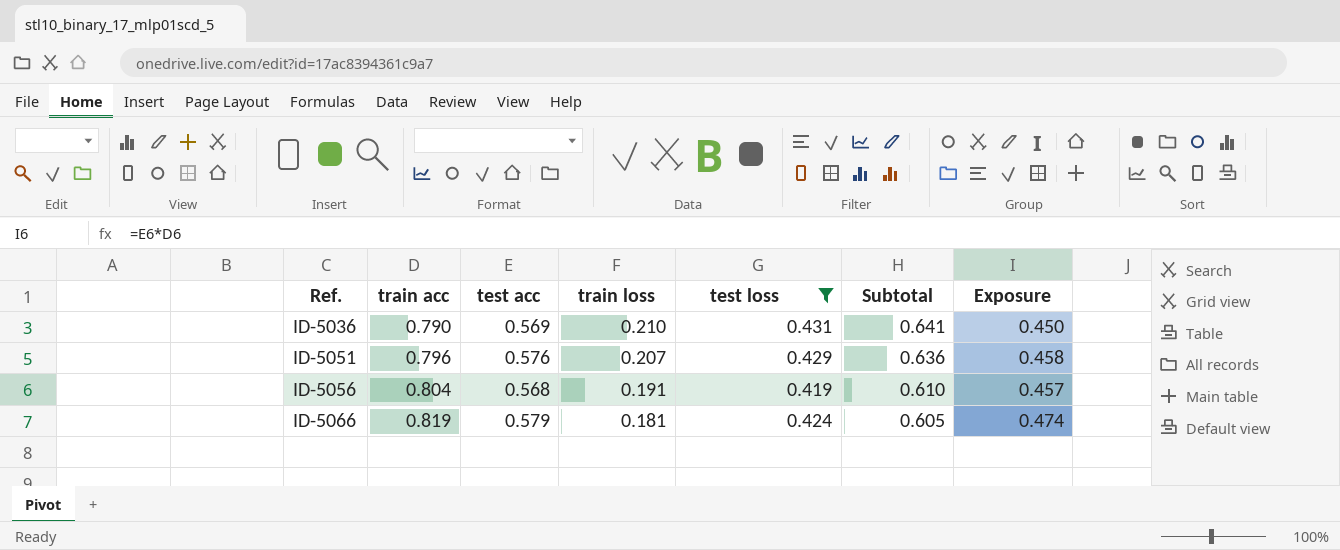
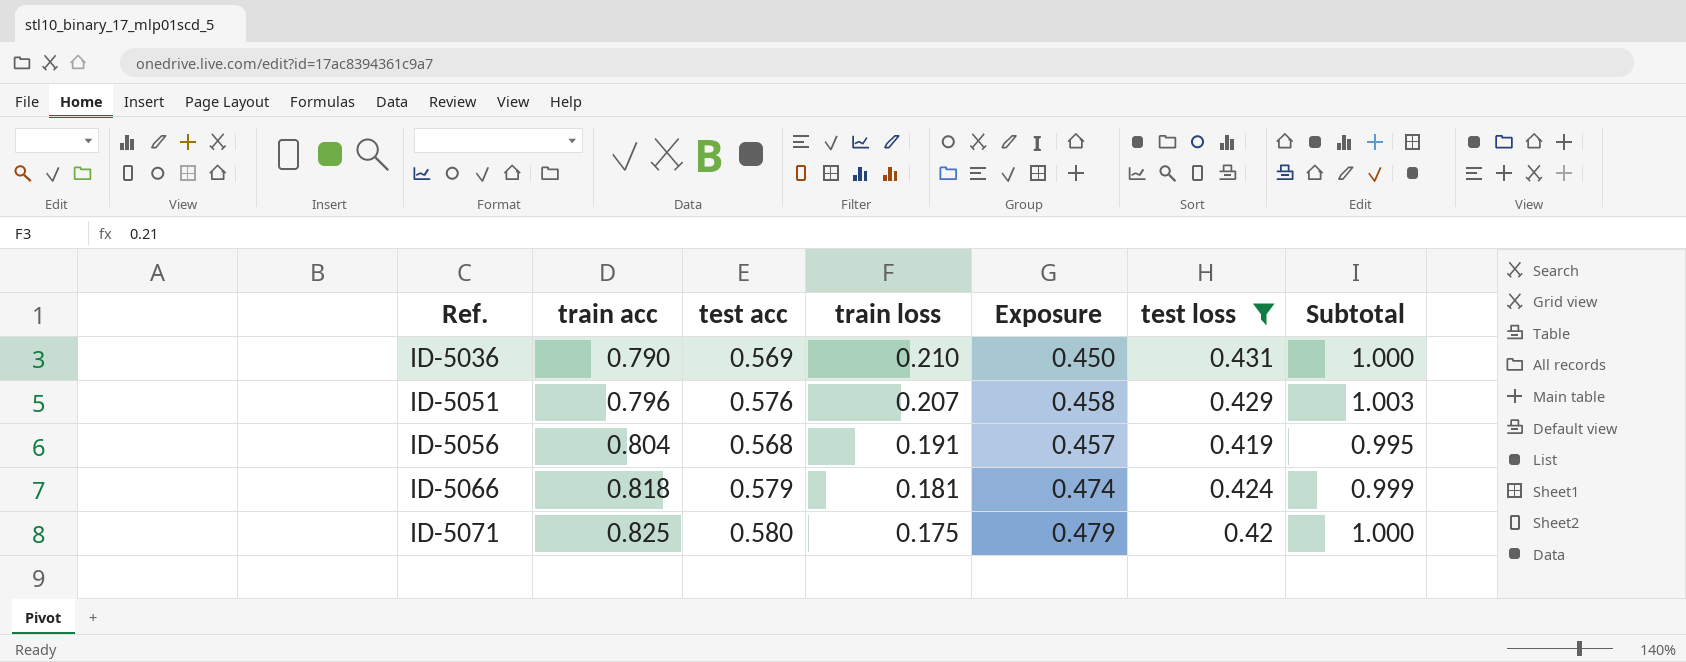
column Exposure | position: 7 -> 5
column Subtotal | formula: [train loss] + [test loss] -> [train acc] + [train loss]
ID-5066 | train acc: 0.819 -> 0.818
row ID-5071: none -> 0.825 | 0.580 | 0.175 | 0.479 | 0.42 | 1.000

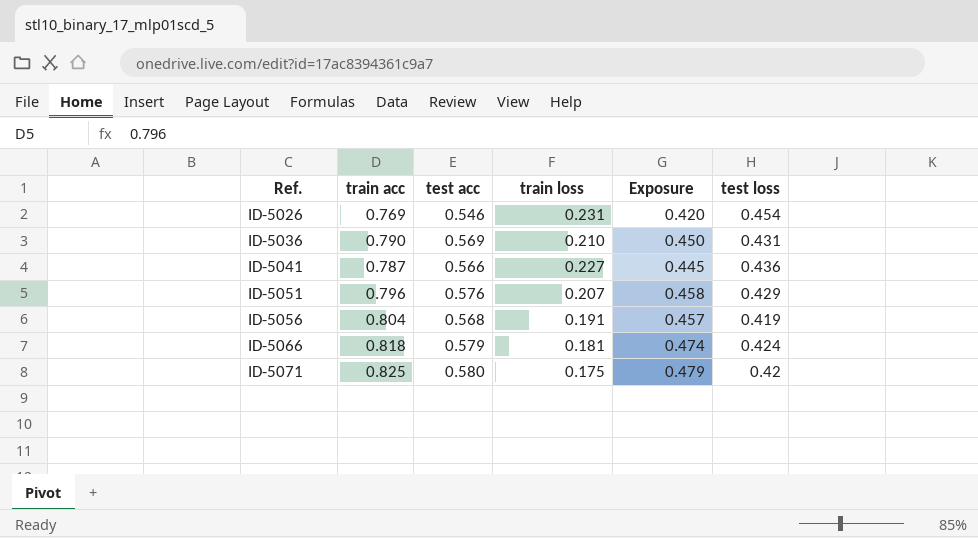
filter: test loss <= 0.431 -> none
column Subtotal | formula: [train acc] + [train loss] -> none

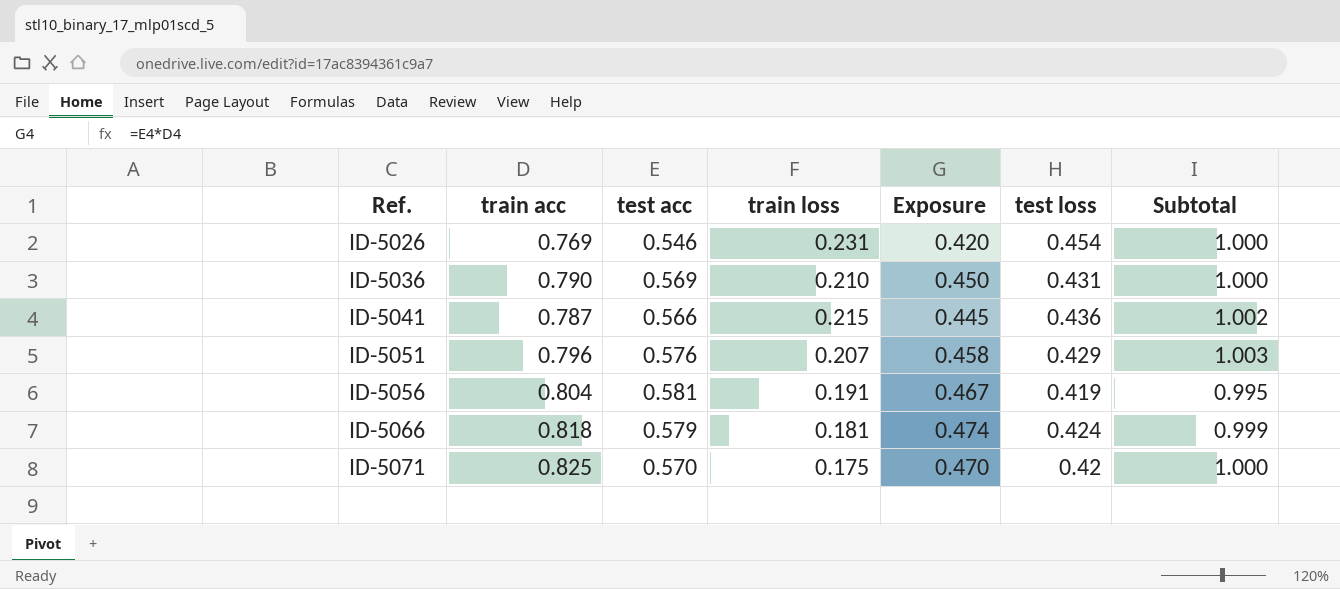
column Subtotal | formula: none -> [train acc] + [train loss]
ID-5041 | train loss: 0.227 -> 0.215
ID-5056 | test acc: 0.568 -> 0.581
ID-5056 | Exposure: 0.457 -> 0.467
ID-5071 | test acc: 0.580 -> 0.570
ID-5071 | Exposure: 0.479 -> 0.470

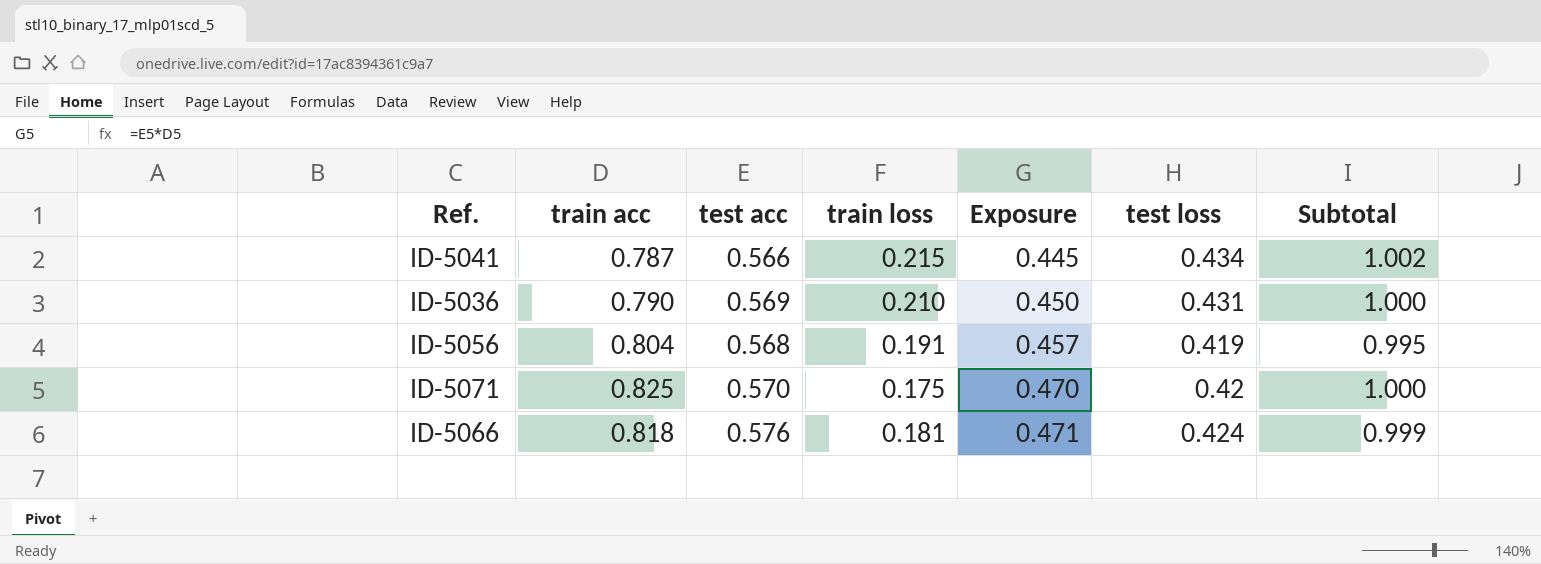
row order: Ref. ascending -> Exposure ascending
row ID-5026: 0.769 | 0.546 | 0.231 | 0.420 | 0.454 | 1.000 -> none
row ID-5051: 0.796 | 0.576 | 0.207 | 0.458 | 0.429 | 1.003 -> none
ID-5041 | test loss: 0.436 -> 0.434
ID-5056 | test acc: 0.581 -> 0.568
ID-5056 | Exposure: 0.467 -> 0.457
ID-5066 | test acc: 0.579 -> 0.576
ID-5066 | Exposure: 0.474 -> 0.471

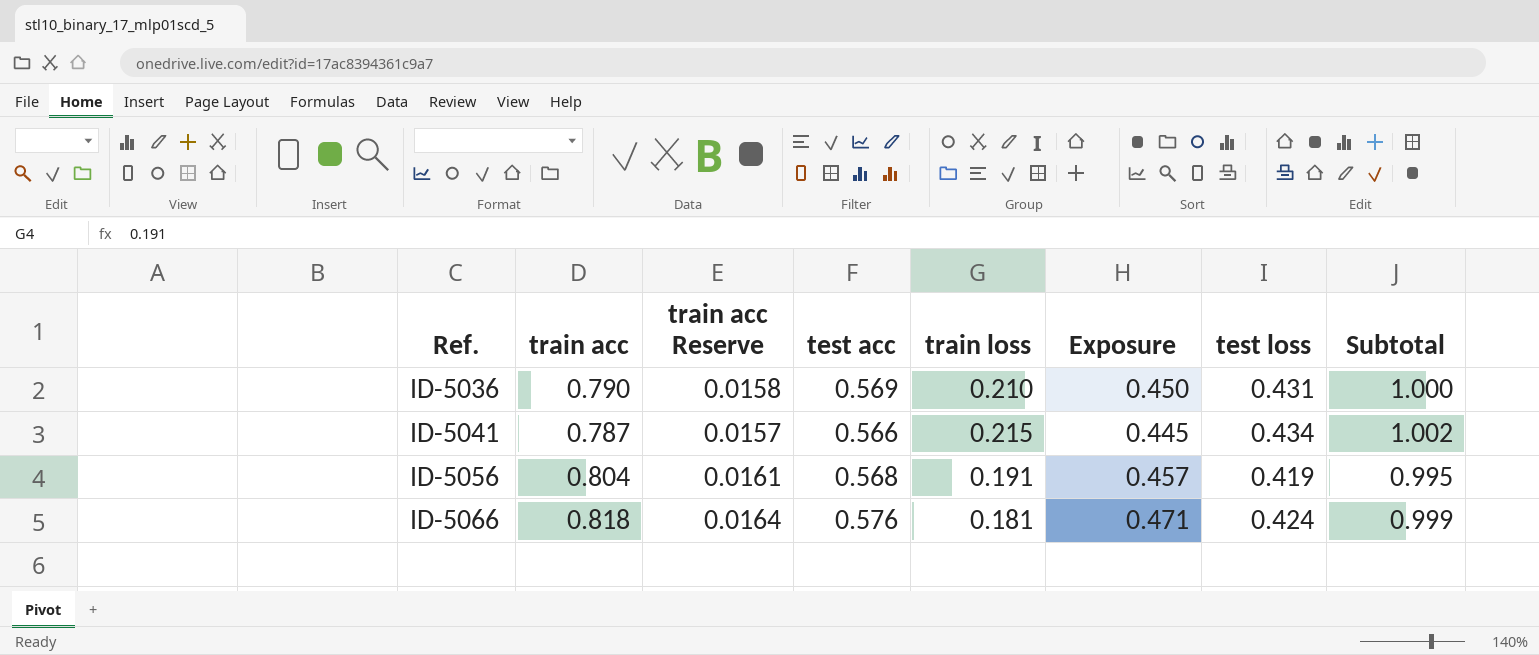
row order: Exposure ascending -> Ref. ascending
column train acc Reserve | formula: none -> [train acc] * 0.02
row ID-5071: 0.825 | 0.570 | 0.175 | 0.470 | 0.42 | 1.000 -> none

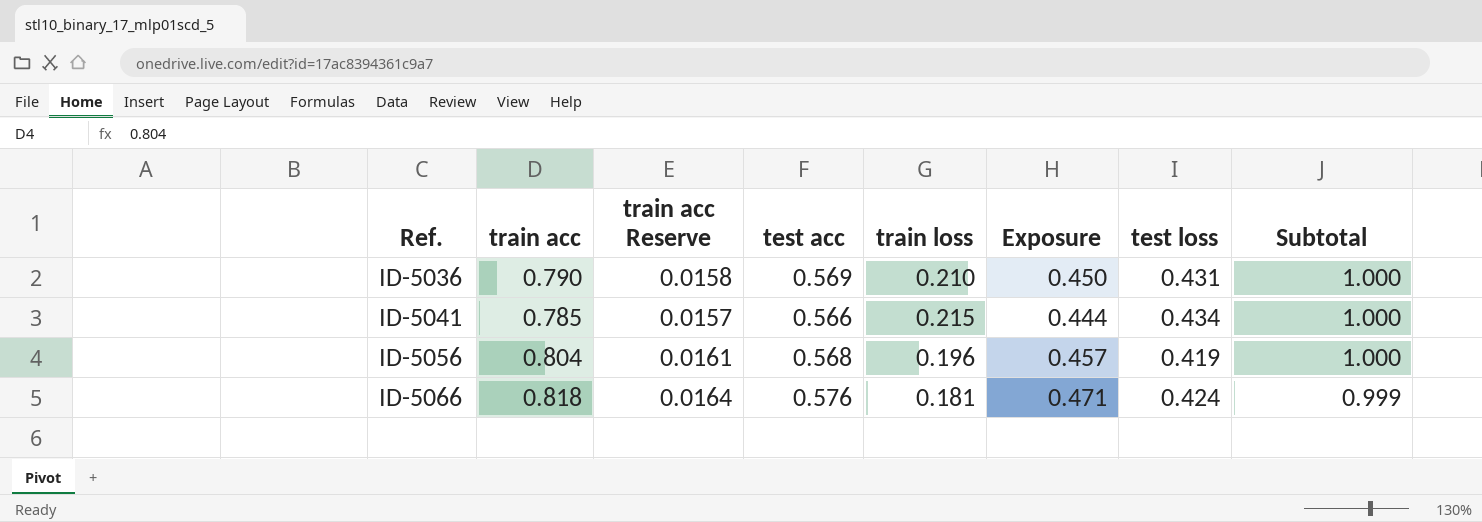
ID-5041 | train acc: 0.787 -> 0.785
ID-5041 | Exposure: 0.445 -> 0.444
ID-5041 | Subtotal: 1.002 -> 1.000
ID-5056 | train loss: 0.191 -> 0.196
ID-5056 | Subtotal: 0.995 -> 1.000

